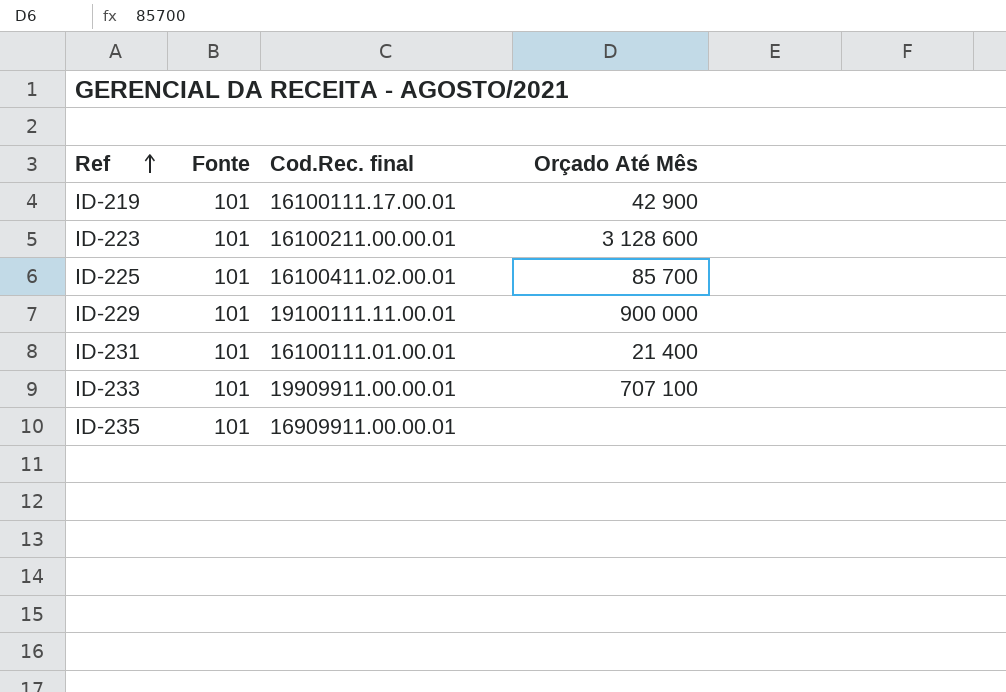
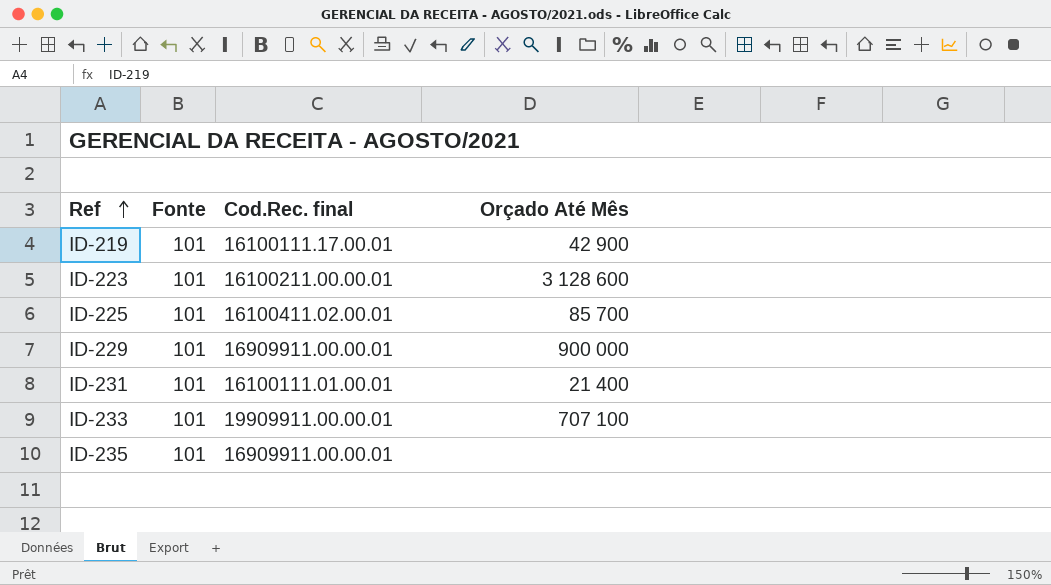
ID-229 | Cod.Rec. final: 19100111.11.00.01 -> 16909911.00.00.01

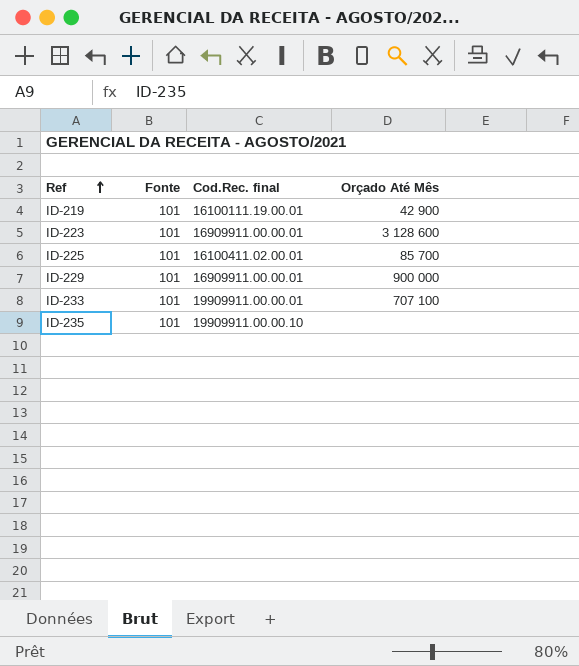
row ID-231: 101 | 16100111.01.00.01 | 21 400 -> none
ID-219 | Cod.Rec. final: 16100111.17.00.01 -> 16100111.19.00.01
ID-223 | Cod.Rec. final: 16100211.00.00.01 -> 16909911.00.00.01
ID-235 | Cod.Rec. final: 16909911.00.00.01 -> 19909911.00.00.10

